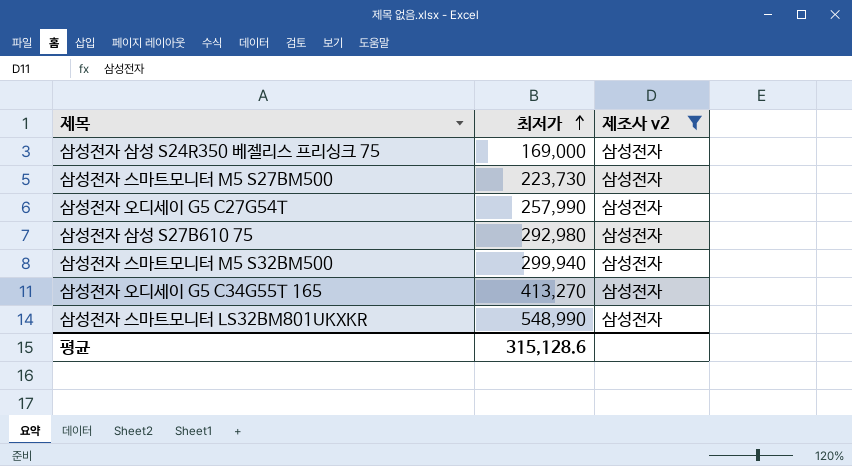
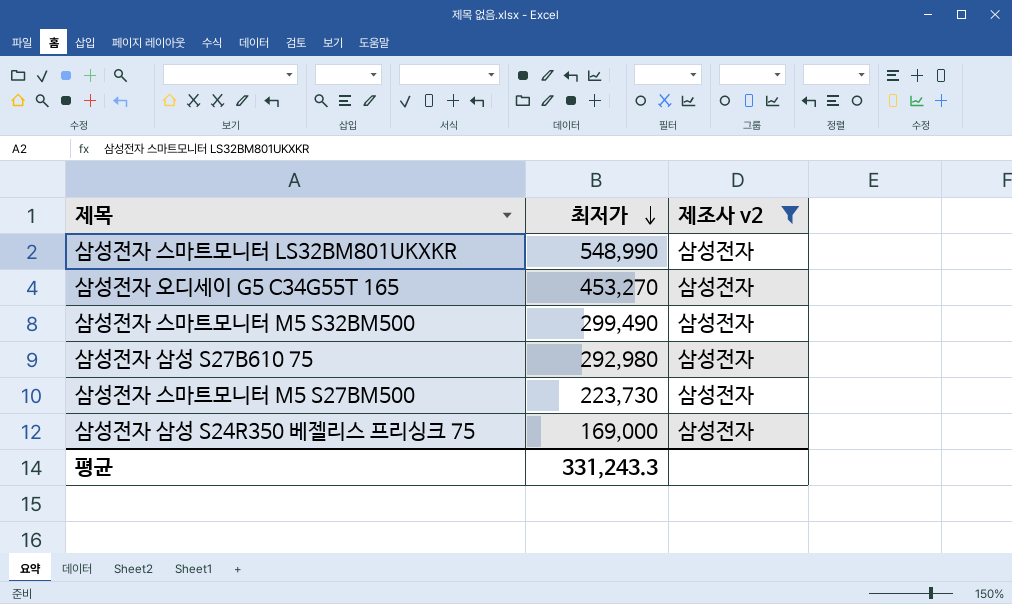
row order: 최저가 ascending -> 최저가 descending
row 삼성전자 오디세이 G5 C27G54T: 257,990 | 삼성전자 -> none
삼성전자 오디세이 G5 C34G55T 165 | 최저가: 413,270 -> 453,270
삼성전자 스마트모니터 M5 S32BM500 | 최저가: 299,940 -> 299,490
평균 | 최저가: 315,128.6 -> 331,243.3

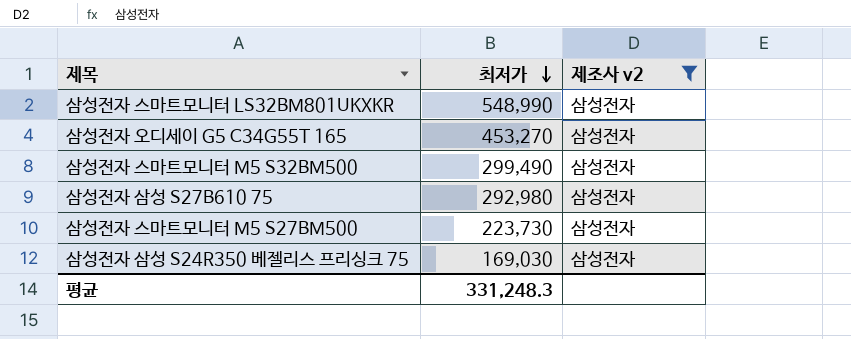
삼성전자 삼성 S24R350 베젤리스 프리싱크 75 | 최저가: 169,000 -> 169,030
평균 | 최저가: 331,243.3 -> 331,248.3

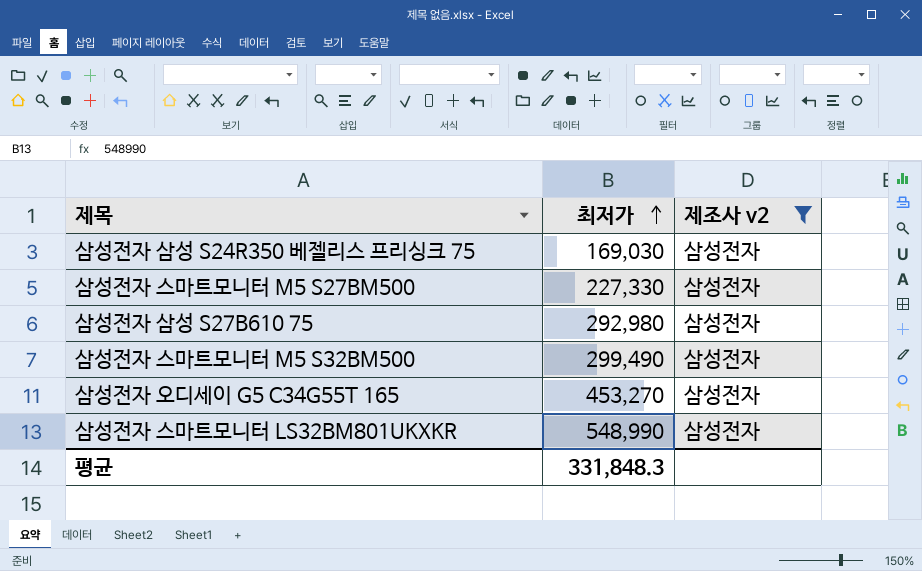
row order: 최저가 descending -> 최저가 ascending
삼성전자 스마트모니터 M5 S27BM500 | 최저가: 223,730 -> 227,330
평균 | 최저가: 331,248.3 -> 331,848.3

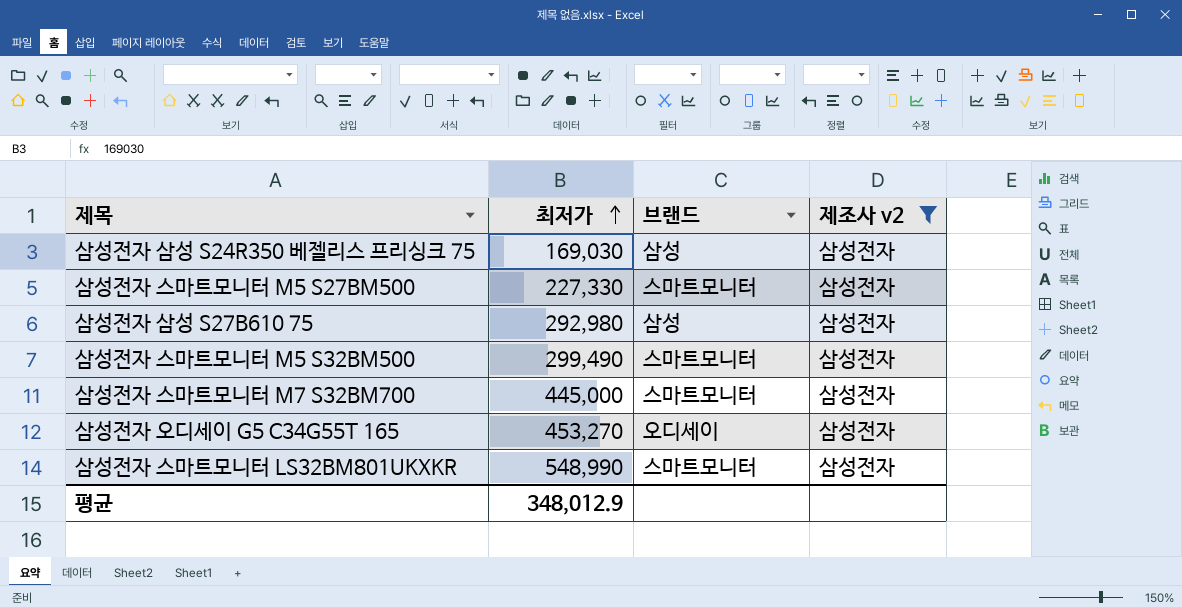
column 브랜드 | position: none -> 3
row 삼성전자 스마트모니터 M7 S32BM700: none -> 445,000 | 스마트모니터 | 삼성전자
평균 | 최저가: 331,848.3 -> 348,012.9

